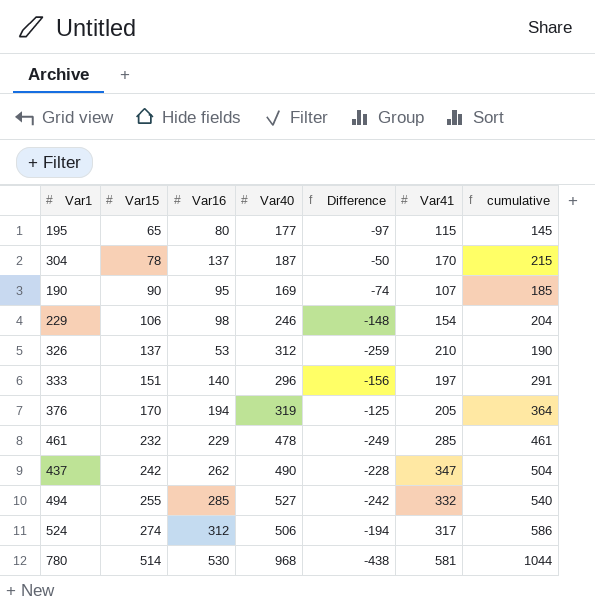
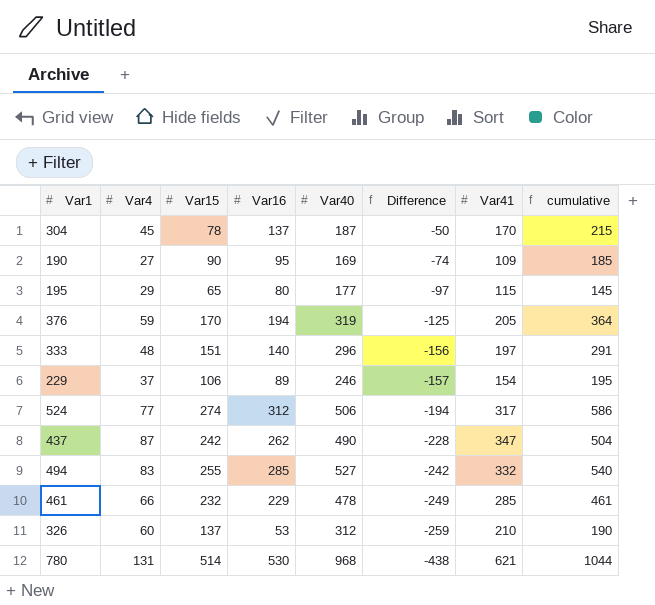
row order: Var15 ascending -> Difference descending
column Var4 | position: none -> 2
190 | Var41: 107 -> 109
229 | Var16: 98 -> 89
229 | Difference: -148 -> -157
229 | cumulative: 204 -> 195
780 | Var41: 581 -> 621

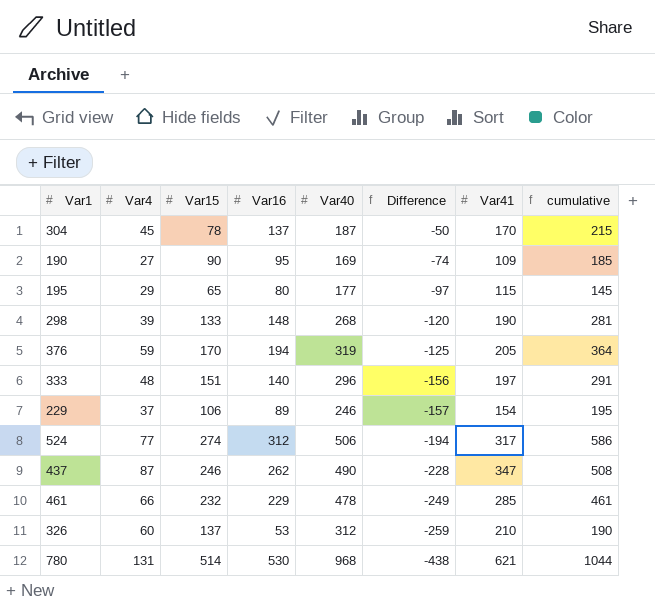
row 494: 83 | 255 | 285 | 527 | -242 | 332 | 540 -> none
row 298: none -> 39 | 133 | 148 | 268 | -120 | 190 | 281
437 | Var15: 242 -> 246
437 | cumulative: 504 -> 508

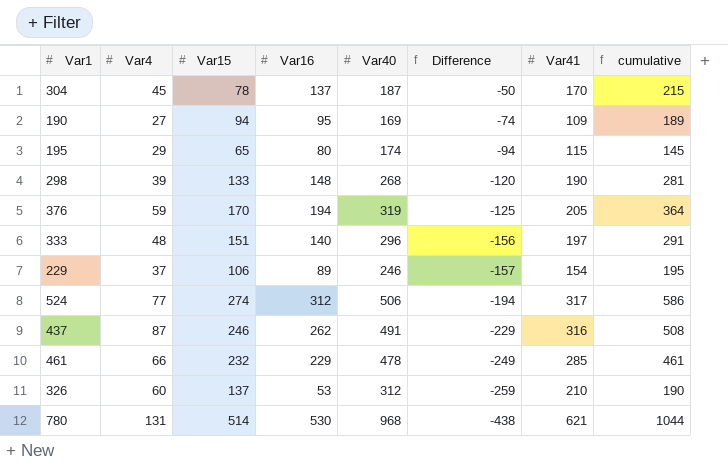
190 | Var15: 90 -> 94
190 | cumulative: 185 -> 189
195 | Var40: 177 -> 174
195 | Difference: -97 -> -94
437 | Var40: 490 -> 491
437 | Difference: -228 -> -229
437 | Var41: 347 -> 316

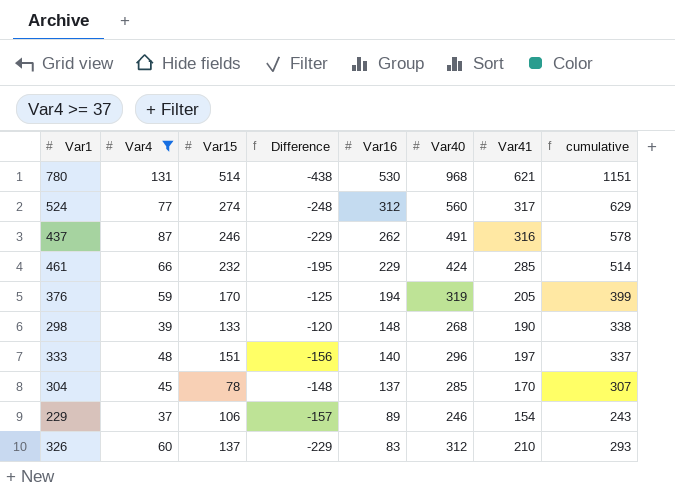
filter: none -> Var4 >= 37
row order: Difference descending -> Var16 descending
column Difference | position: 6 -> 4
column cumulative | formula: [Var15] + [Var16] -> [Var16] + [Var41]
524 | Difference: -194 -> -248
524 | Var40: 506 -> 560
461 | Difference: -249 -> -195
461 | Var40: 478 -> 424
304 | Difference: -50 -> -148
304 | Var40: 187 -> 285
326 | Difference: -259 -> -229
326 | Var16: 53 -> 83

